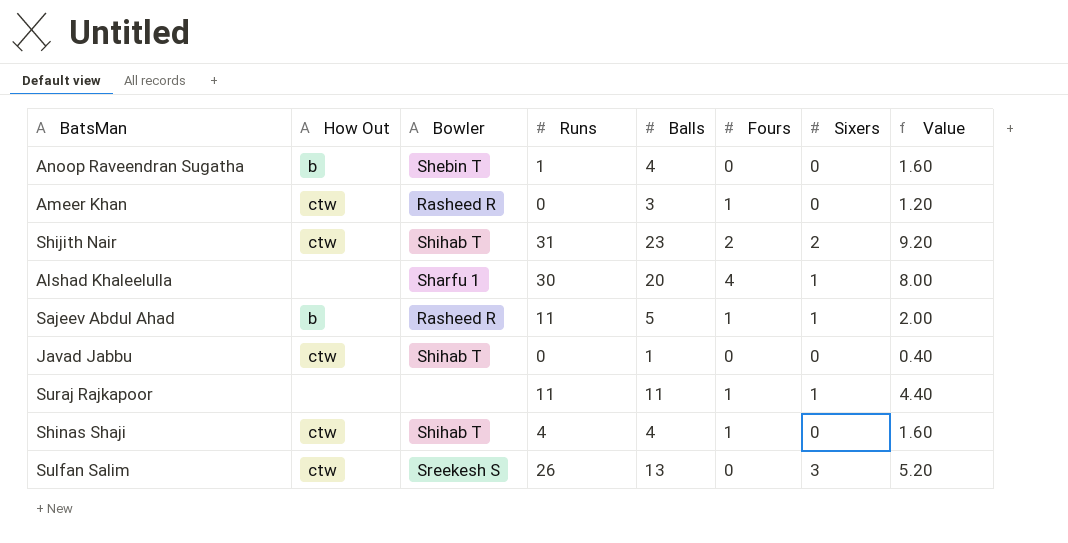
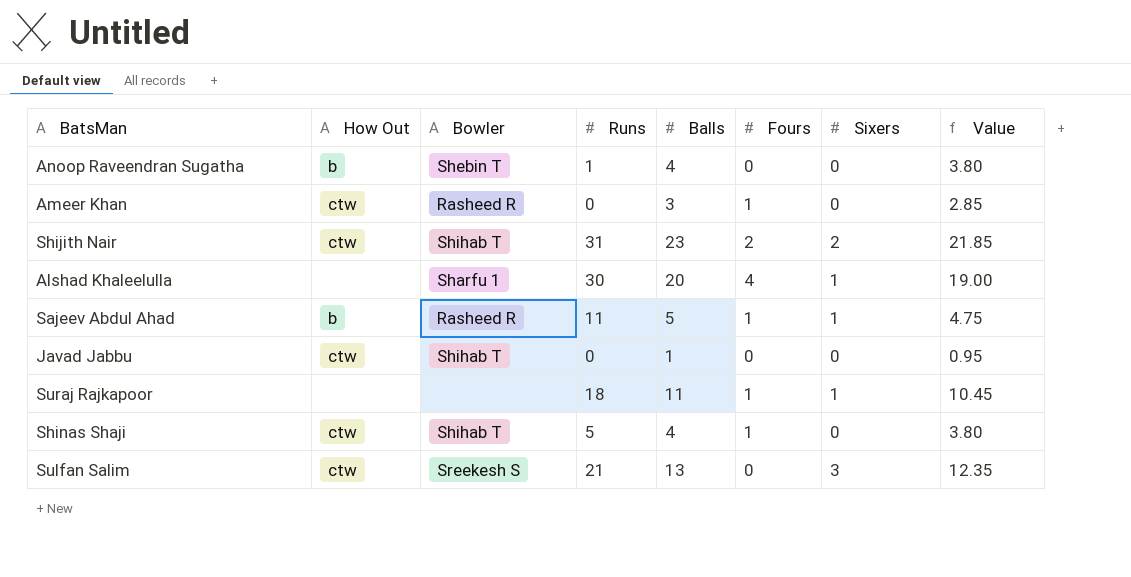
column Value | formula: [Balls] * 0.4 -> [Balls] * 0.95
Suraj Rajkapoor | Runs: 11 -> 18
Shinas Shaji | Runs: 4 -> 5
Sulfan Salim | Runs: 26 -> 21

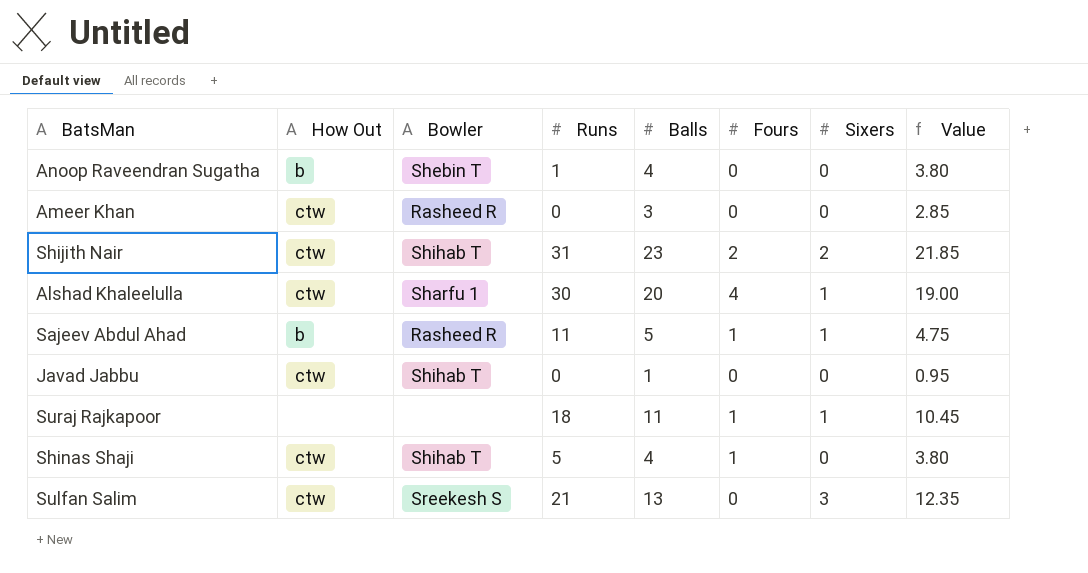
Ameer Khan | Fours: 1 -> 0
Alshad Khaleelulla | How Out: none -> ctw

